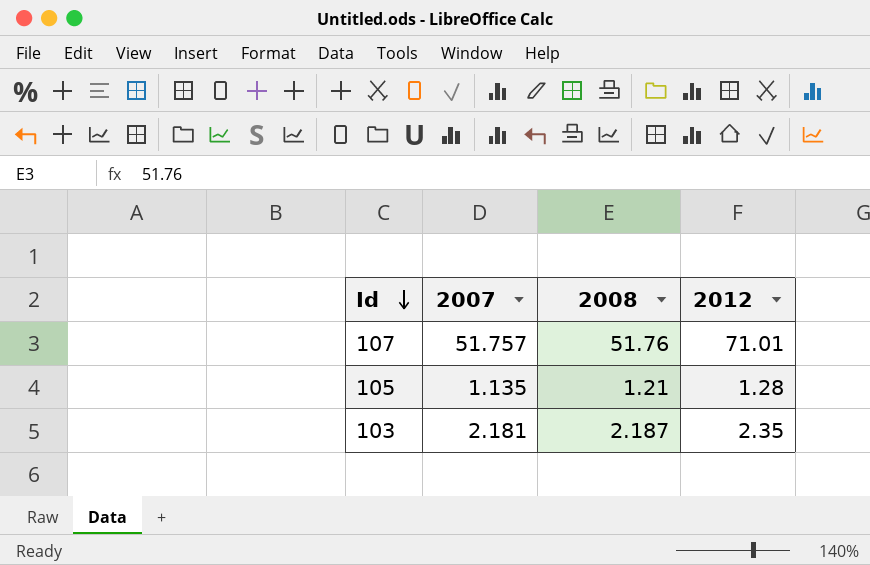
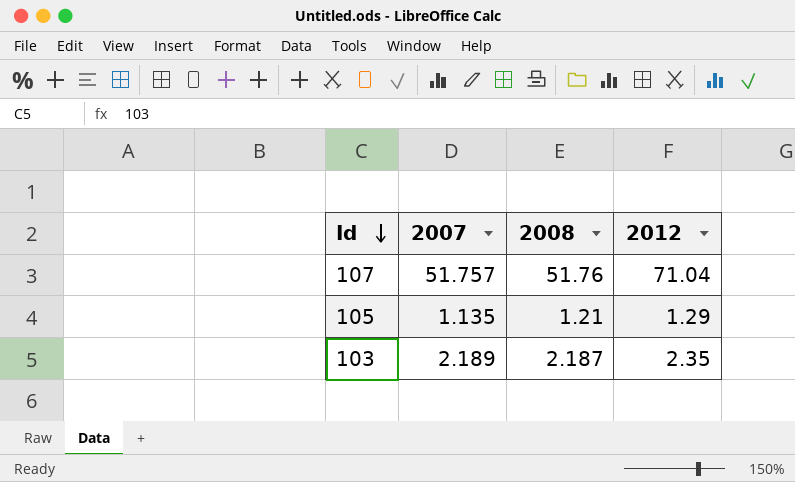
107 | 2012: 71.01 -> 71.04
105 | 2012: 1.28 -> 1.29
103 | 2007: 2.181 -> 2.189

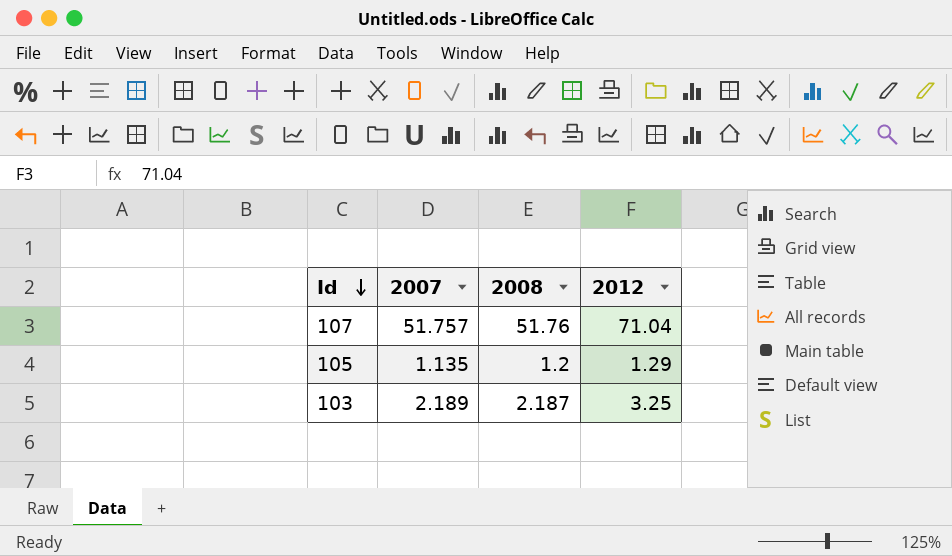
105 | 2008: 1.21 -> 1.2
103 | 2012: 2.35 -> 3.25

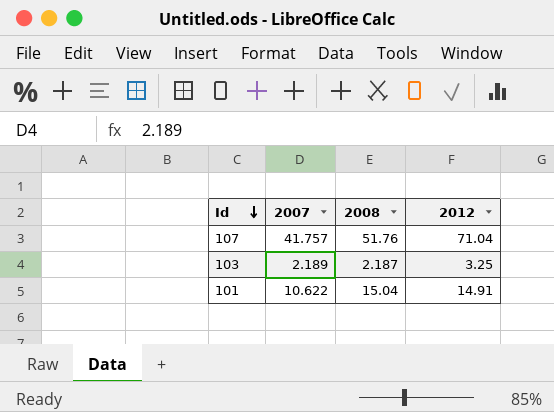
row 105: 1.135 | 1.2 | 1.29 -> none
107 | 2007: 51.757 -> 41.757
row 101: none -> 10.622 | 15.04 | 14.91

